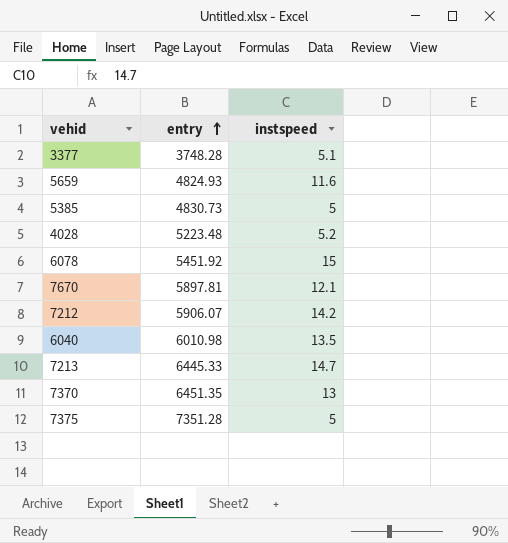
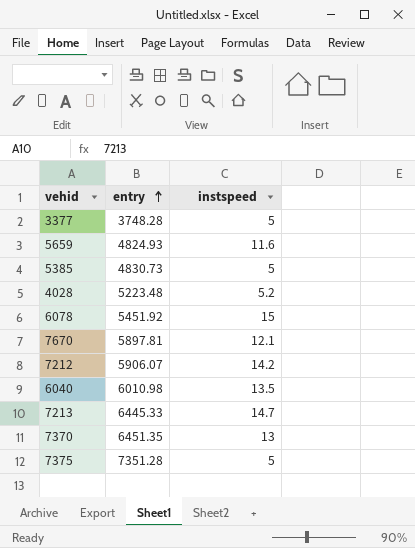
3377 | instspeed: 5.1 -> 5

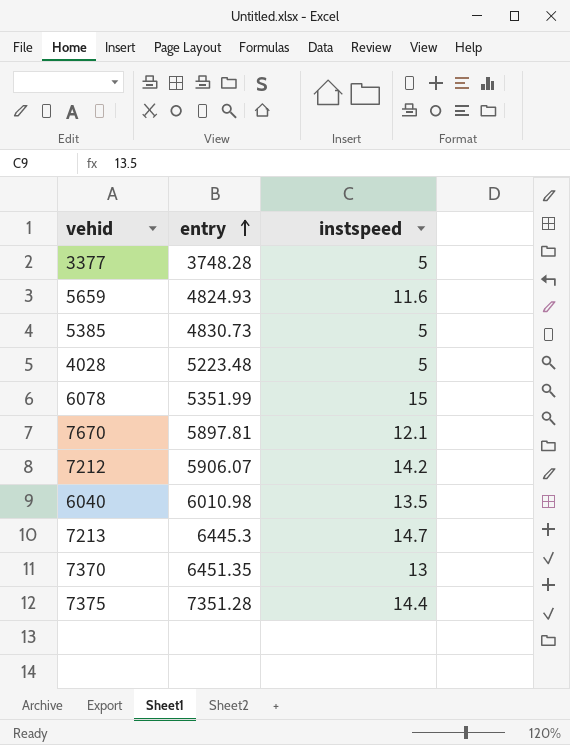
4028 | instspeed: 5.2 -> 5
6078 | entry: 5451.92 -> 5351.99
7213 | entry: 6445.33 -> 6445.3
7375 | instspeed: 5 -> 14.4

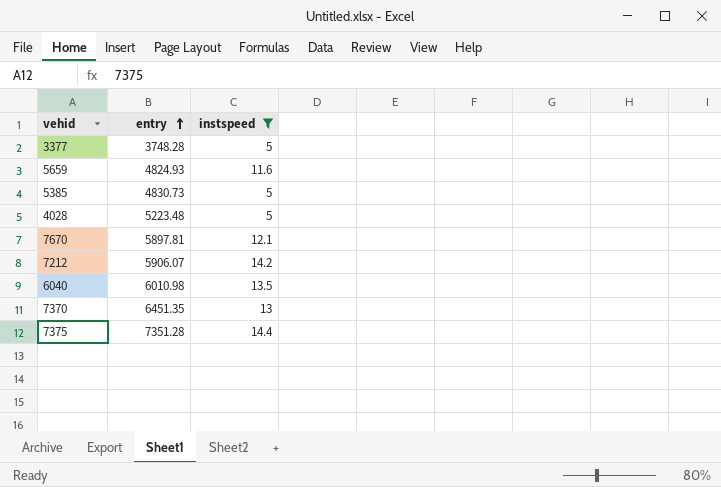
filter: none -> instspeed <= 14.4

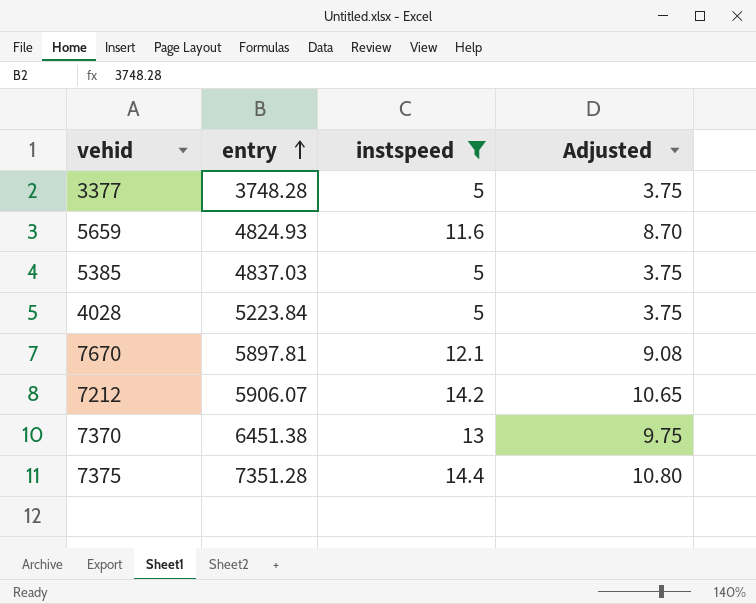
column Adjusted | formula: none -> [instspeed] * 0.75
row 6040: 6010.98 | 13.5 -> none
5385 | entry: 4830.73 -> 4837.03
4028 | entry: 5223.48 -> 5223.84
7370 | entry: 6451.35 -> 6451.38

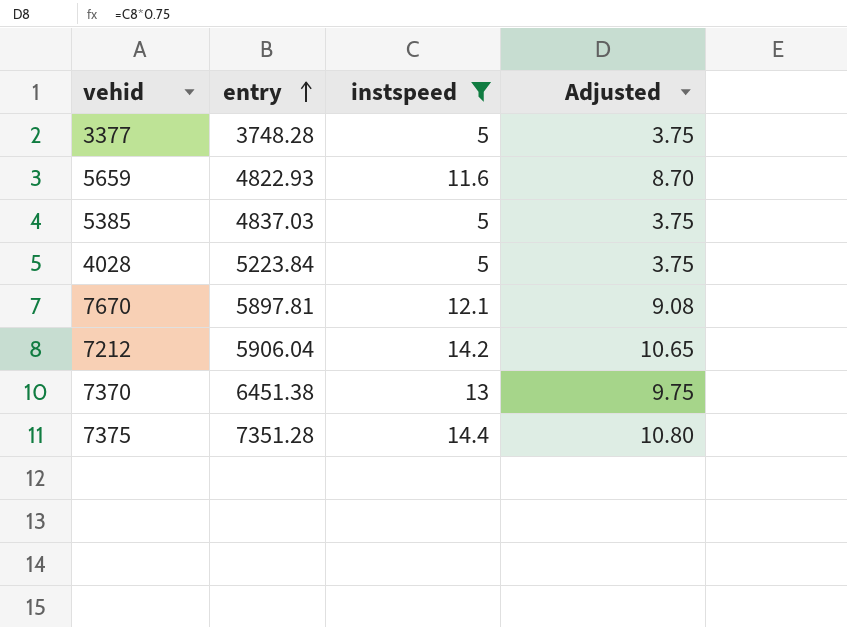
5659 | entry: 4824.93 -> 4822.93
7212 | entry: 5906.07 -> 5906.04

